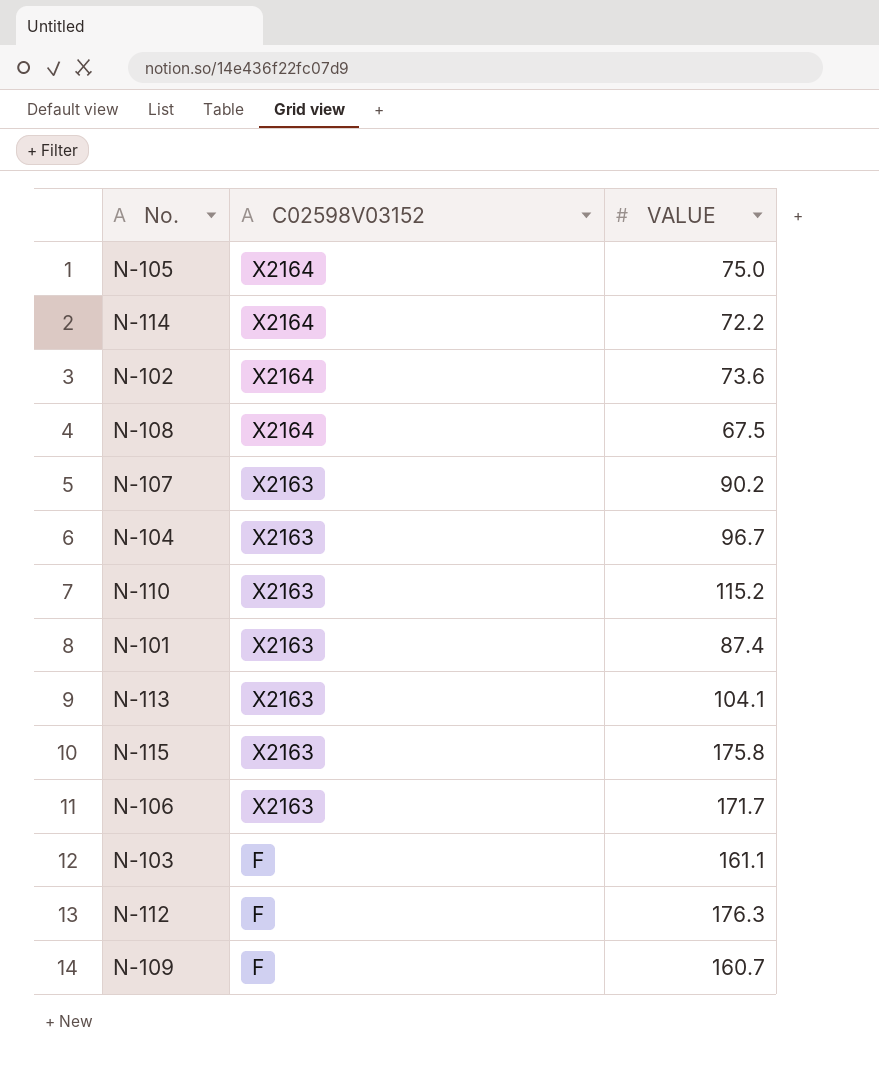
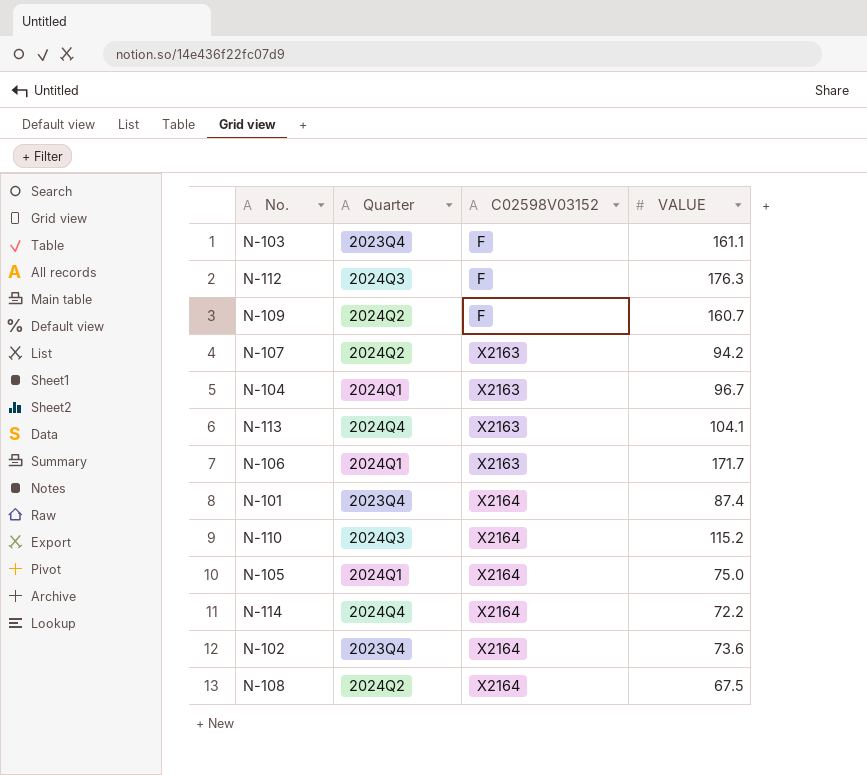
row order: C02598V03152 descending -> C02598V03152 ascending
column Quarter | position: none -> 2
row N-115: X2163 | 175.8 -> none
N-107 | VALUE: 90.2 -> 94.2
N-101 | C02598V03152: X2163 -> X2164
N-110 | C02598V03152: X2163 -> X2164

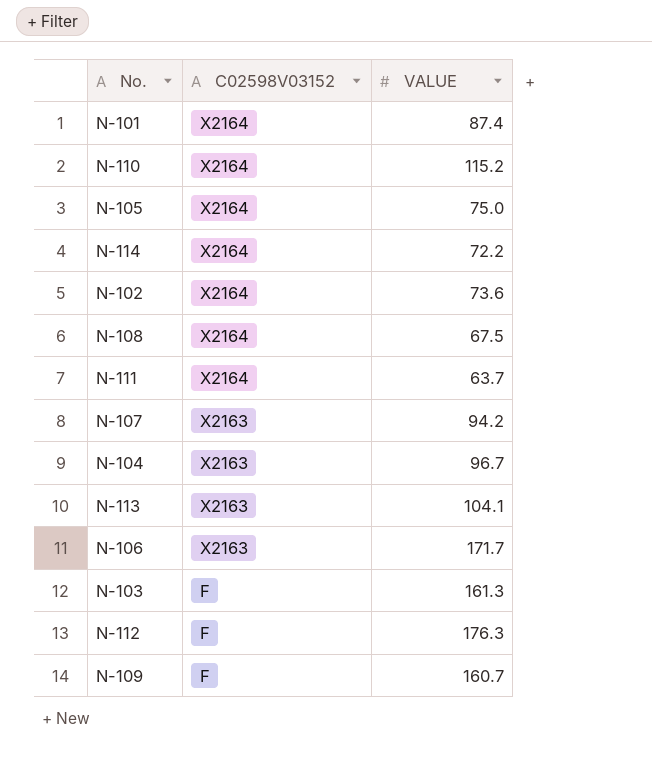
row order: C02598V03152 ascending -> C02598V03152 descending
column Quarter | position: 2 -> none
row N-111: none -> X2164 | 63.7
N-103 | VALUE: 161.1 -> 161.3

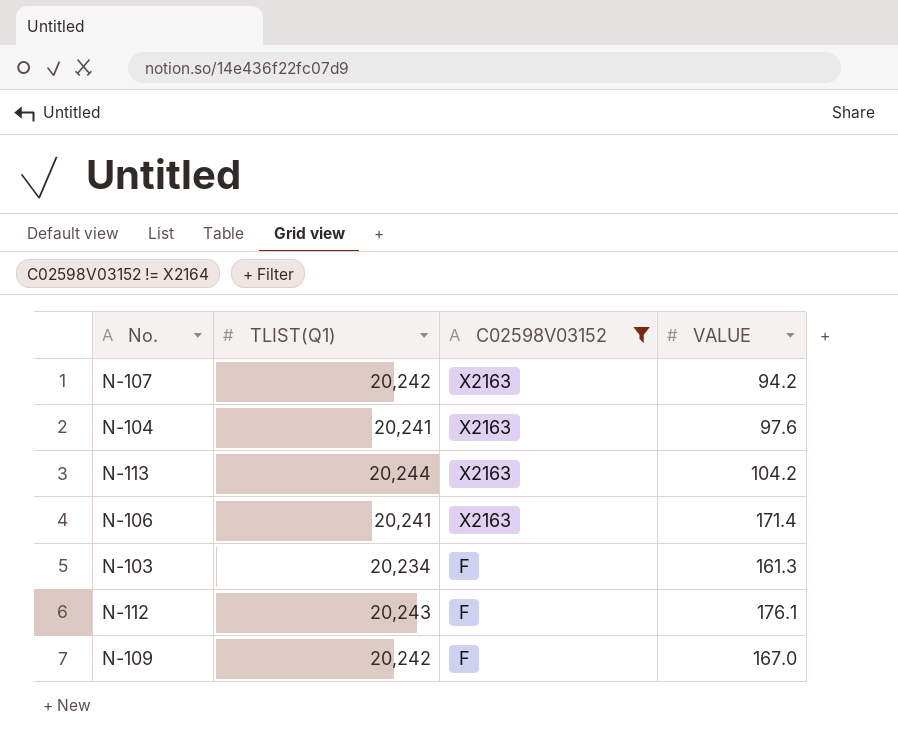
filter: none -> C02598V03152 != X2164
column TLIST(Q1) | position: none -> 2
N-104 | VALUE: 96.7 -> 97.6
N-113 | VALUE: 104.1 -> 104.2
N-106 | VALUE: 171.7 -> 171.4
N-112 | VALUE: 176.3 -> 176.1
N-109 | VALUE: 160.7 -> 167.0

